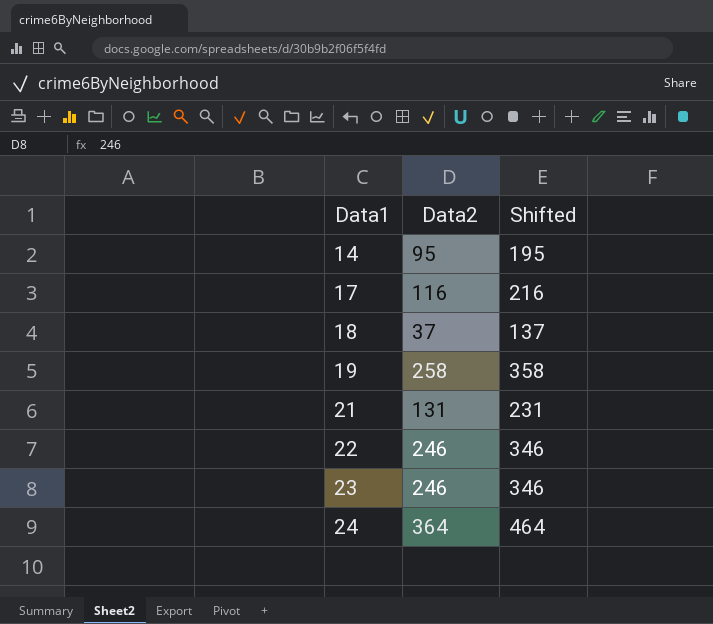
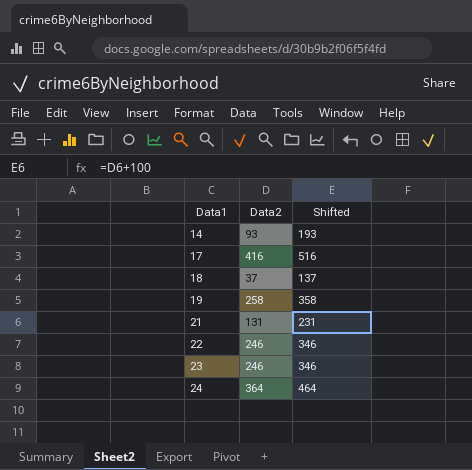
14 | Data2: 95 -> 93
14 | Shifted: 195 -> 193
17 | Data2: 116 -> 416
17 | Shifted: 216 -> 516

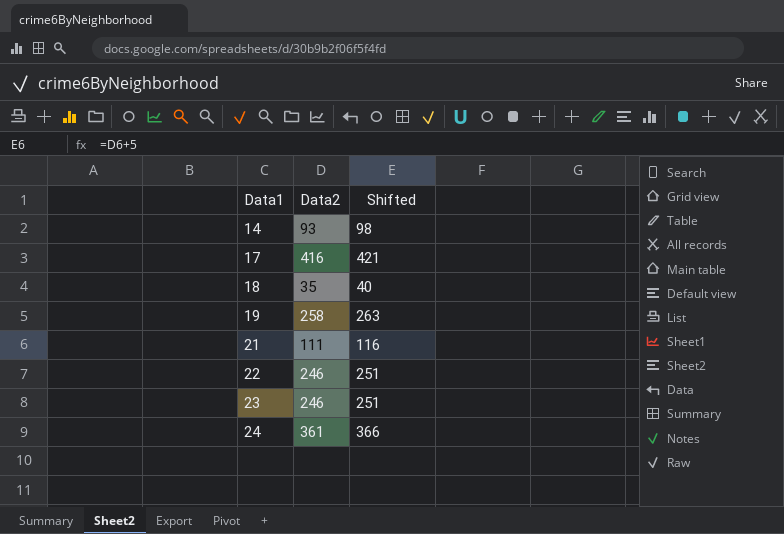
column Shifted | formula: [Data2] + 100 -> [Data2] + 5
18 | Data2: 37 -> 35
21 | Data2: 131 -> 111
24 | Data2: 364 -> 361

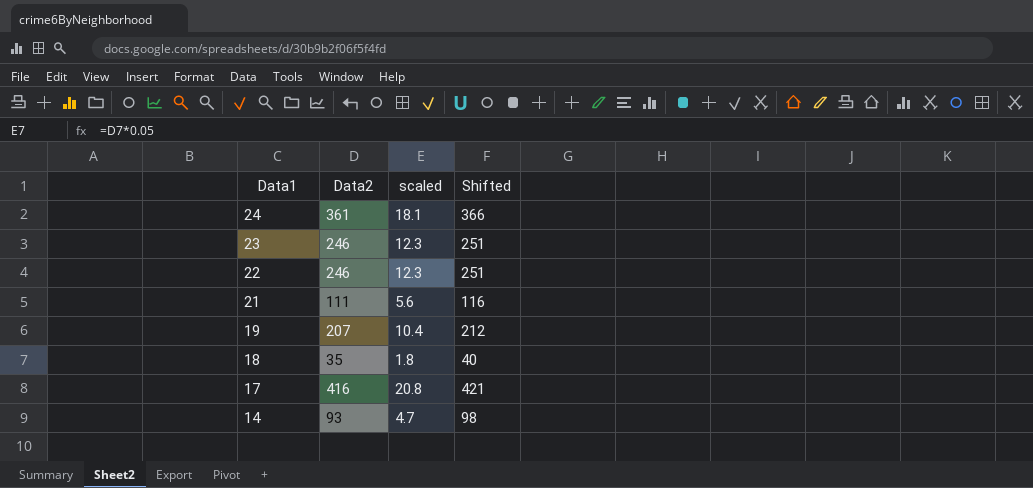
row order: Data1 ascending -> Data1 descending
column scaled | formula: none -> [Data2] * 0.05
19 | Data2: 258 -> 207
19 | Shifted: 263 -> 212

